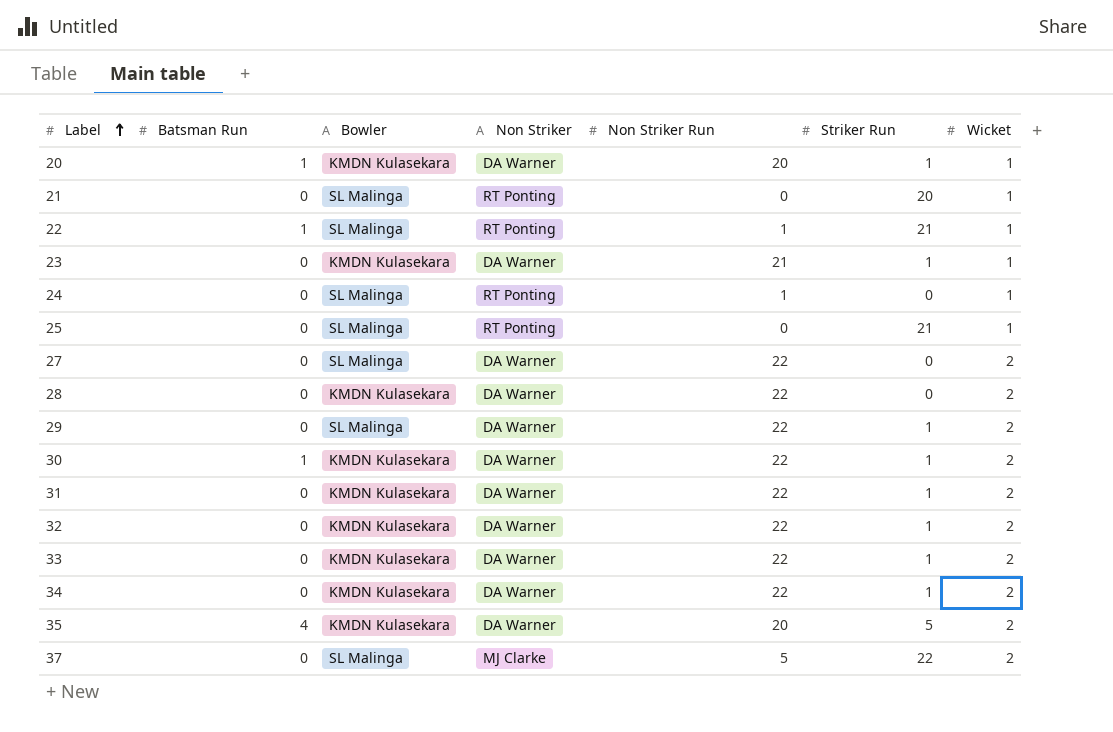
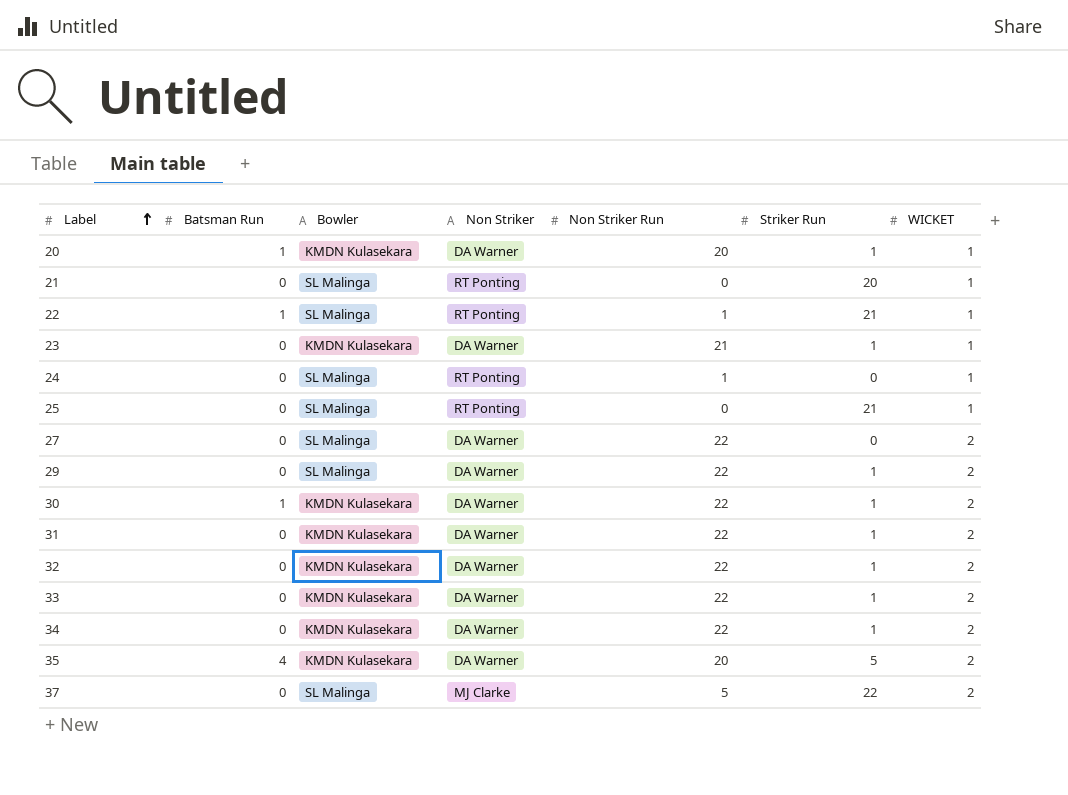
column name: Wicket -> WICKET
row 28: 0 | KMDN Kulasekara | DA Warner | 22 | 0 | 2 -> none

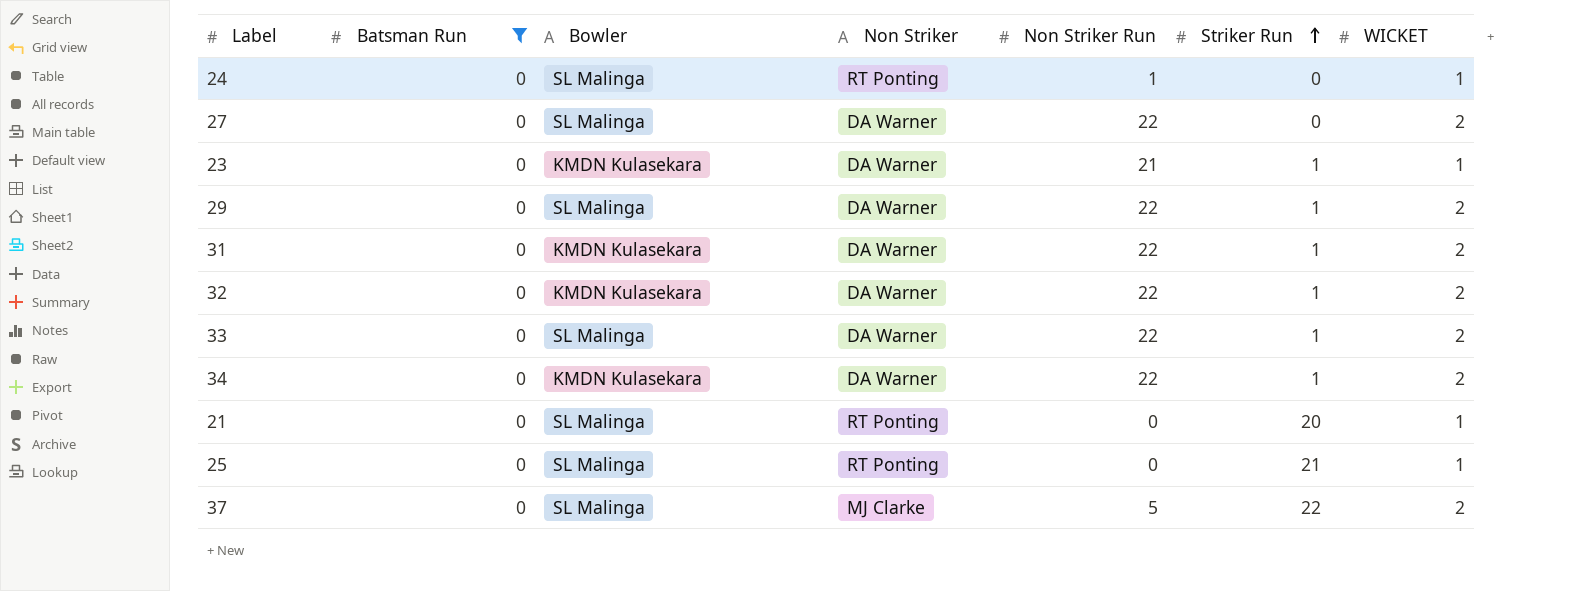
filter: none -> Batsman Run = 0
row order: Label ascending -> Striker Run ascending
33 | Bowler: KMDN Kulasekara -> SL Malinga

